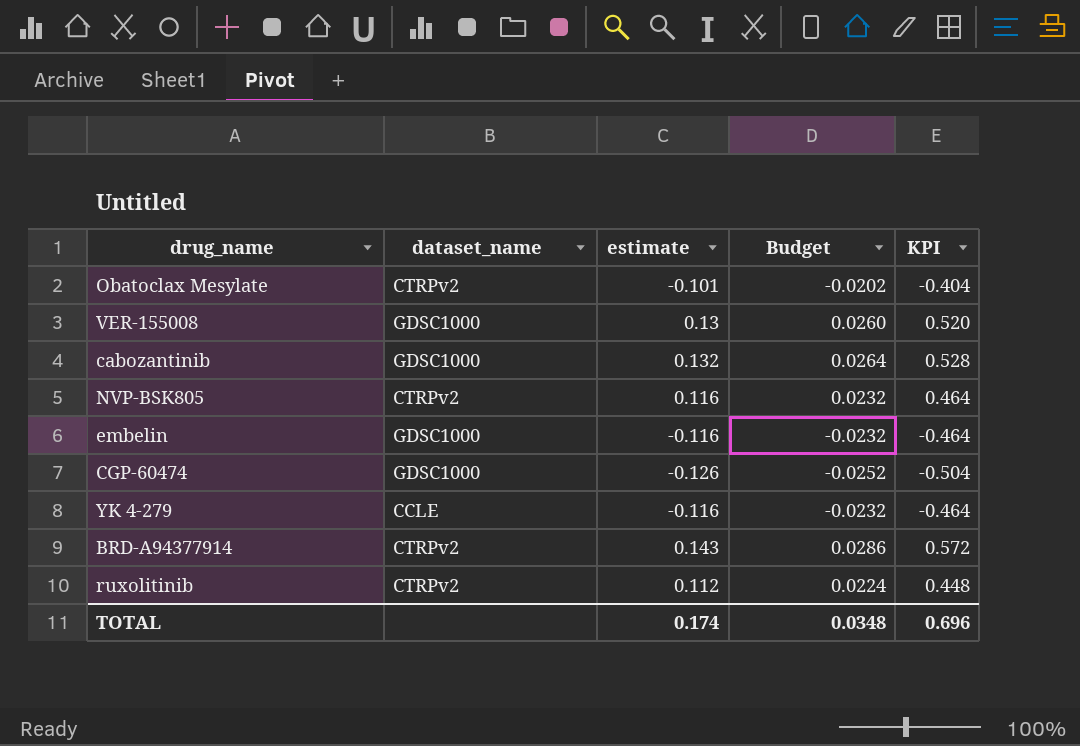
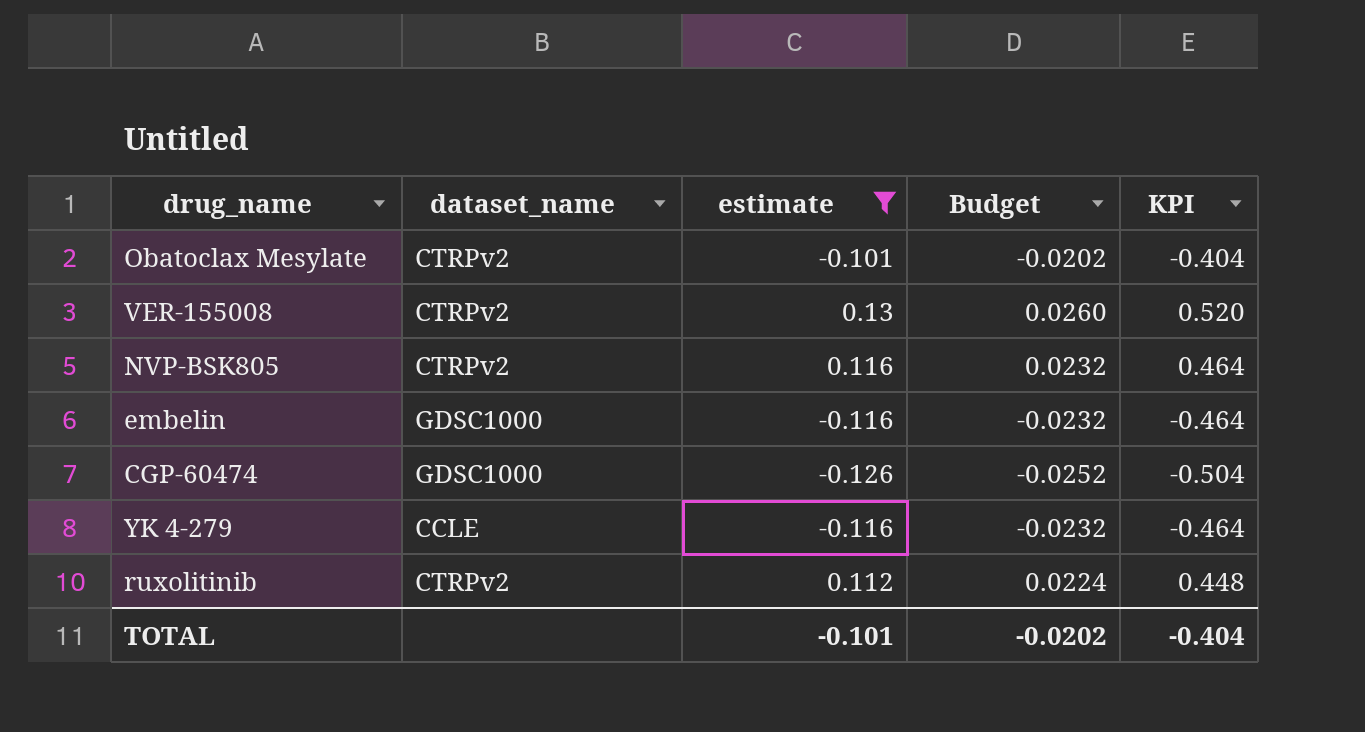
filter: none -> estimate <= 0.13
VER-155008 | dataset_name: GDSC1000 -> CTRPv2
TOTAL | estimate: 0.174 -> -0.101
TOTAL | Budget: 0.0348 -> -0.0202
TOTAL | KPI: 0.696 -> -0.404

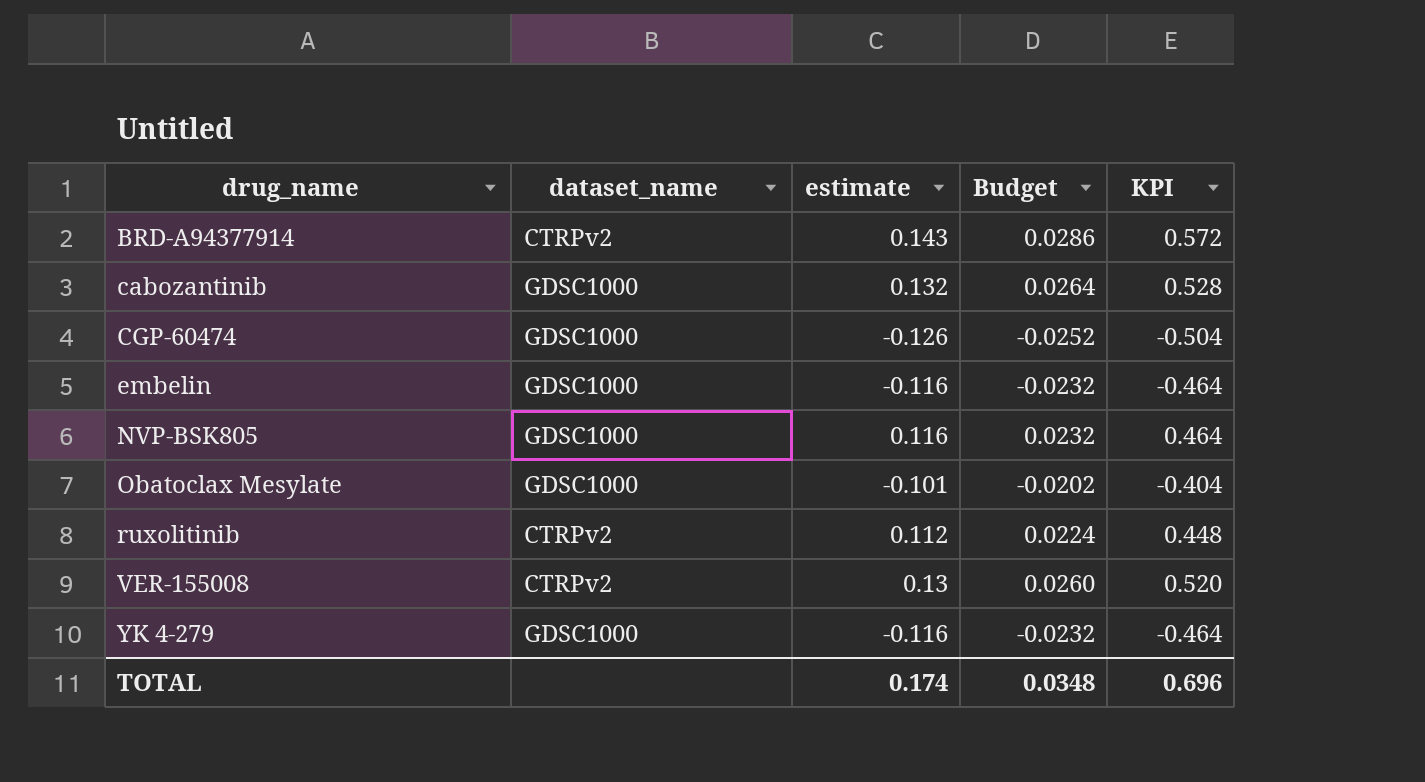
filter: estimate <= 0.13 -> none
row order: none -> drug_name ascending
NVP-BSK805 | dataset_name: CTRPv2 -> GDSC1000
Obatoclax Mesylate | dataset_name: CTRPv2 -> GDSC1000
YK 4-279 | dataset_name: CCLE -> GDSC1000
TOTAL | estimate: -0.101 -> 0.174
TOTAL | Budget: -0.0202 -> 0.0348
TOTAL | KPI: -0.404 -> 0.696

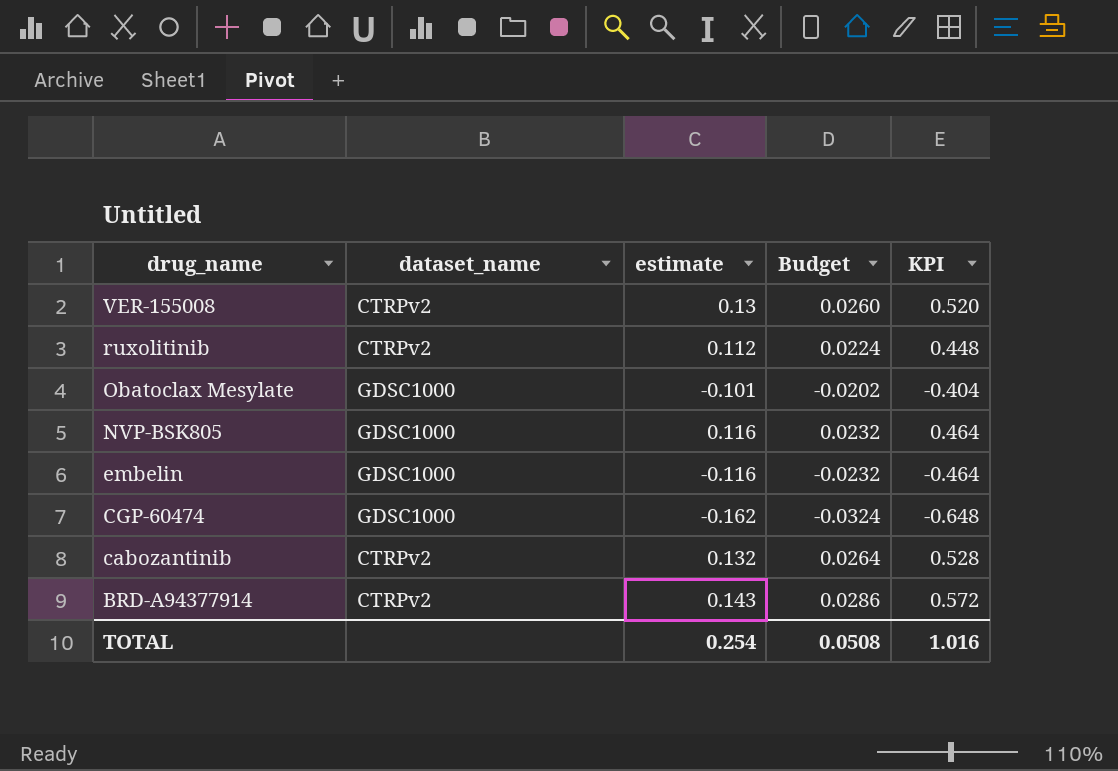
row order: drug_name ascending -> drug_name descending
row YK 4-279: GDSC1000 | -0.116 | -0.0232 | -0.464 -> none
CGP-60474 | estimate: -0.126 -> -0.162
CGP-60474 | Budget: -0.0252 -> -0.0324
CGP-60474 | KPI: -0.504 -> -0.648
cabozantinib | dataset_name: GDSC1000 -> CTRPv2
TOTAL | estimate: 0.174 -> 0.254
TOTAL | Budget: 0.0348 -> 0.0508
TOTAL | KPI: 0.696 -> 1.016

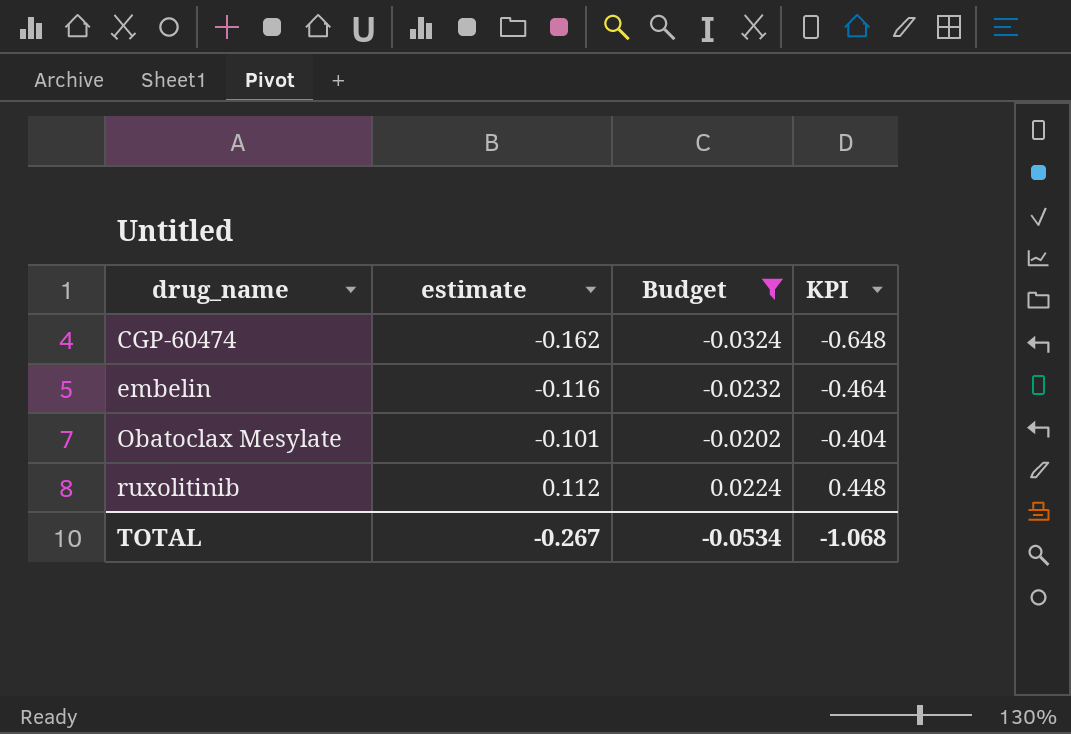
filter: none -> Budget <= 0.0224
row order: drug_name descending -> drug_name ascending
column dataset_name | position: 2 -> none
TOTAL | estimate: 0.254 -> -0.267
TOTAL | Budget: 0.0508 -> -0.0534
TOTAL | KPI: 1.016 -> -1.068

